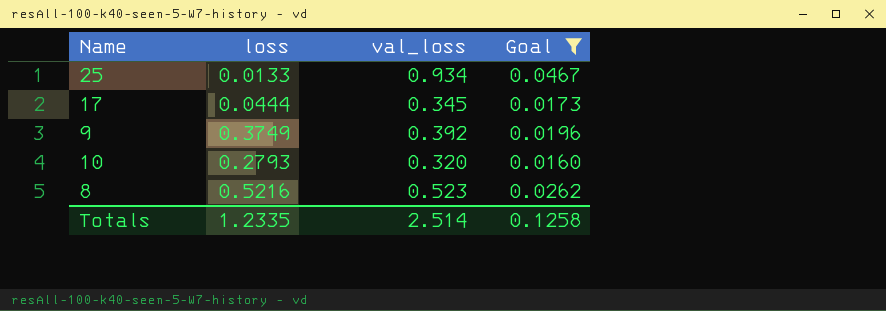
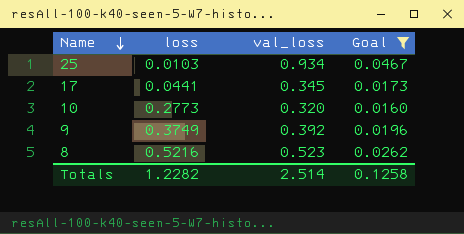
row order: none -> Name descending
25 | loss: 0.0133 -> 0.0103
17 | loss: 0.0444 -> 0.0441
10 | loss: 0.2793 -> 0.2773
Totals | loss: 1.2335 -> 1.2282

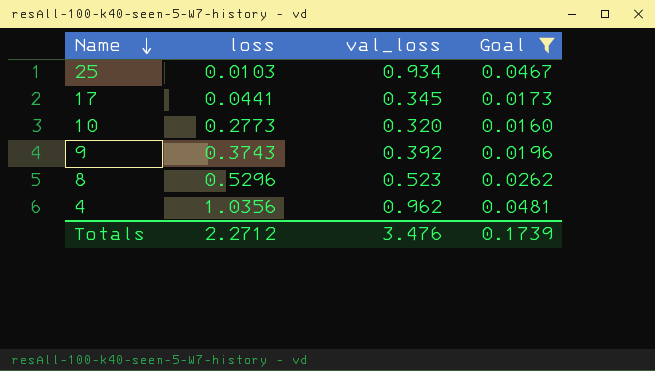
9 | loss: 0.3749 -> 0.3743
8 | loss: 0.5216 -> 0.5296
row 4: none -> 1.0356 | 0.962 | 0.0481
Totals | loss: 1.2282 -> 2.2712
Totals | val_loss: 2.514 -> 3.476
Totals | Goal: 0.1258 -> 0.1739

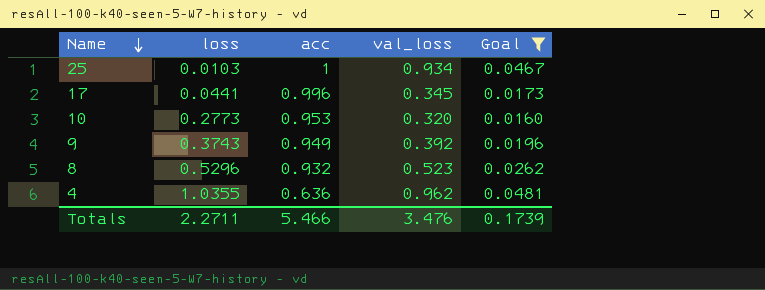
column acc | position: none -> 3
4 | loss: 1.0356 -> 1.0355
Totals | loss: 2.2712 -> 2.2711

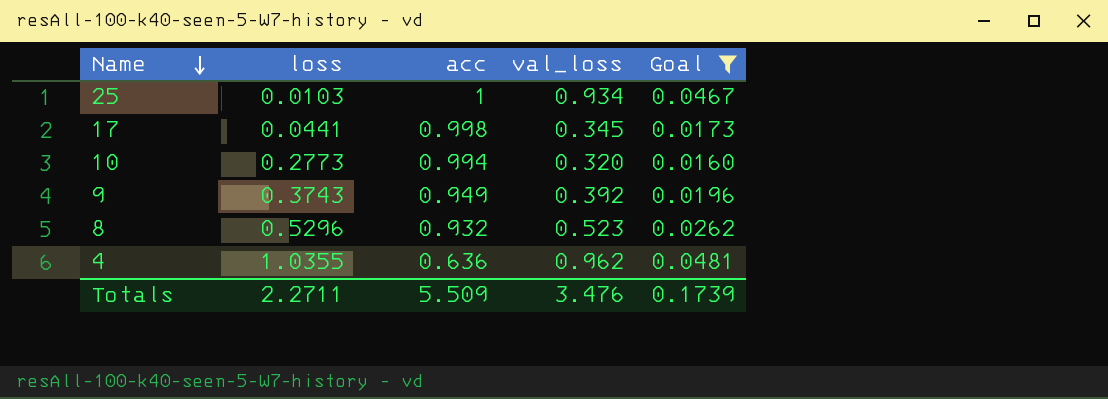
17 | acc: 0.996 -> 0.998
10 | acc: 0.953 -> 0.994
Totals | acc: 5.466 -> 5.509

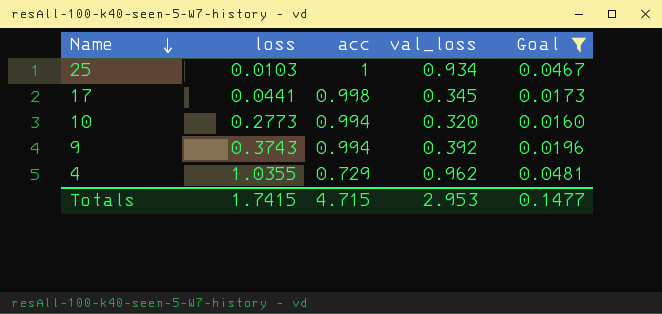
row 8: 0.5296 | 0.932 | 0.523 | 0.0262 -> none
9 | acc: 0.949 -> 0.994
4 | acc: 0.636 -> 0.729
Totals | loss: 2.2711 -> 1.7415
Totals | acc: 5.509 -> 4.715
Totals | val_loss: 3.476 -> 2.953
Totals | Goal: 0.1739 -> 0.1477

